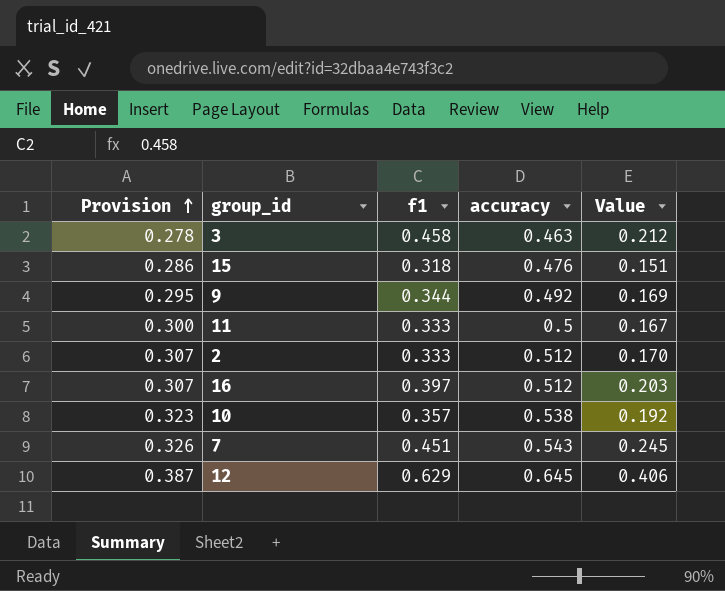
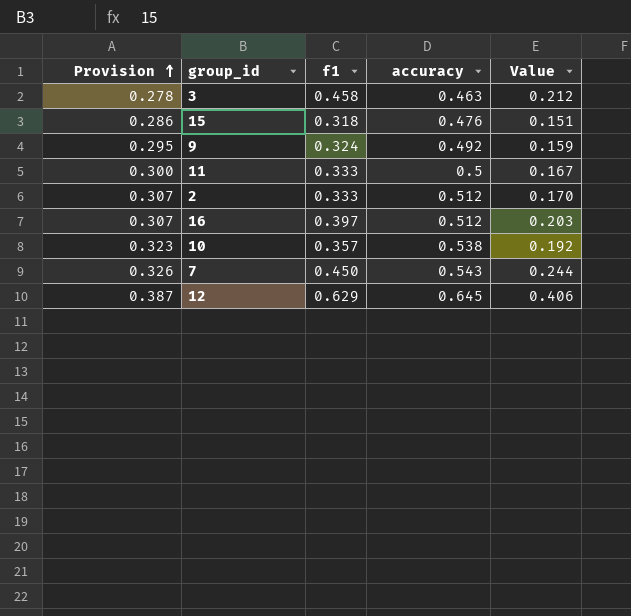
9 | f1: 0.344 -> 0.324
9 | Value: 0.169 -> 0.159
7 | f1: 0.451 -> 0.450
7 | Value: 0.245 -> 0.244

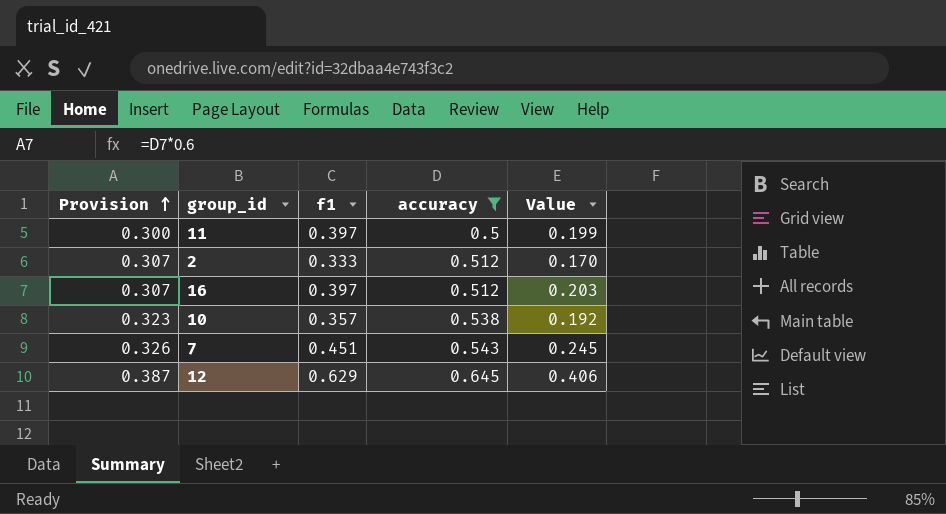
filter: none -> accuracy >= 0.5
11 | f1: 0.333 -> 0.397
11 | Value: 0.167 -> 0.199
7 | f1: 0.450 -> 0.451
7 | Value: 0.244 -> 0.245

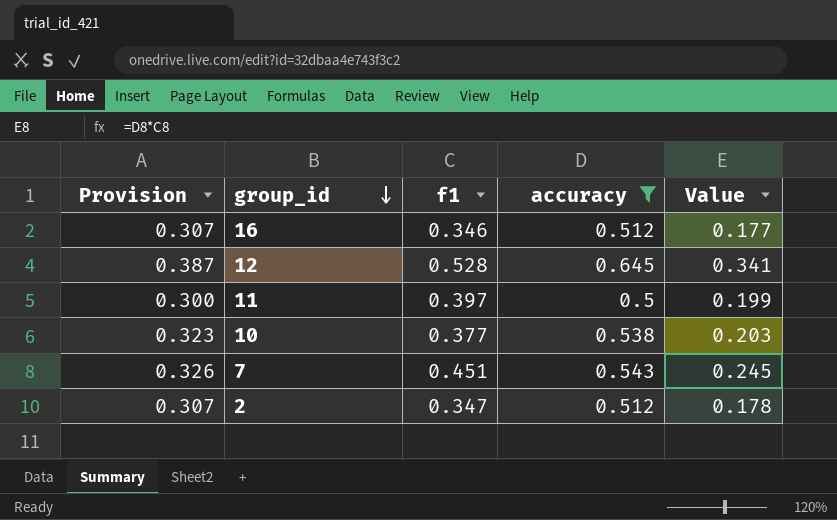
row order: Provision ascending -> group_id descending
16 | f1: 0.397 -> 0.346
16 | Value: 0.203 -> 0.177
12 | f1: 0.629 -> 0.528
12 | Value: 0.406 -> 0.341
10 | f1: 0.357 -> 0.377
10 | Value: 0.192 -> 0.203
2 | f1: 0.333 -> 0.347
2 | Value: 0.170 -> 0.178

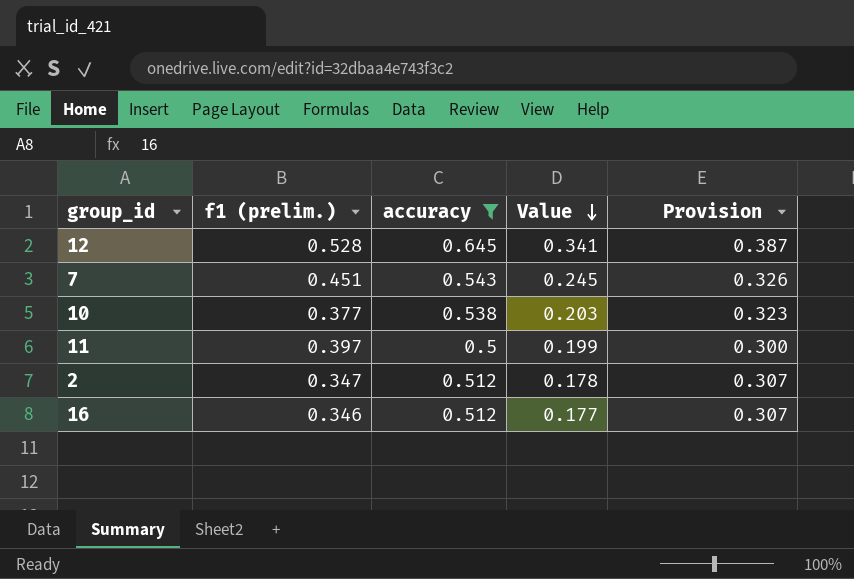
row order: group_id descending -> Value descending
column name: f1 -> f1 (prelim.)
column Provision | position: 1 -> 5

